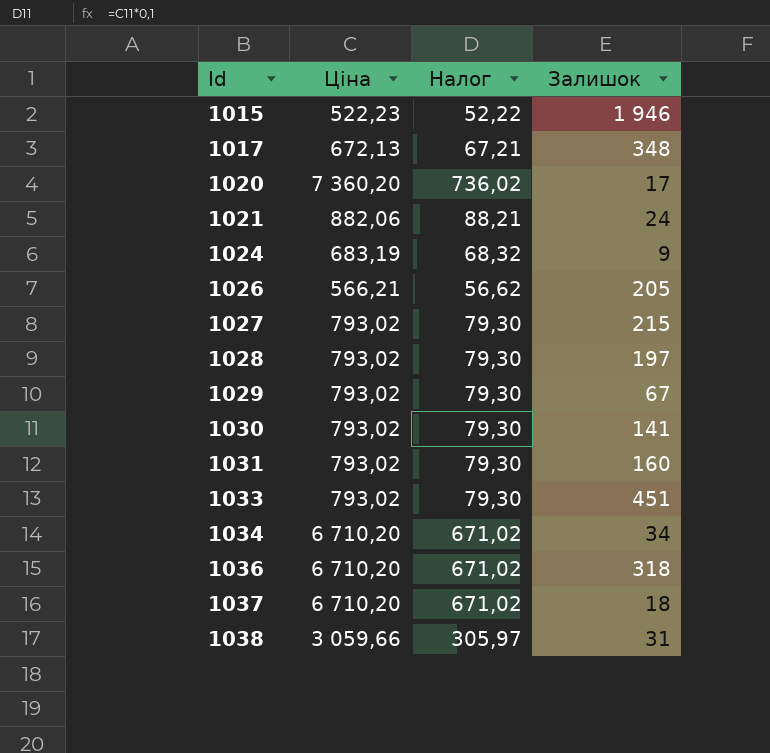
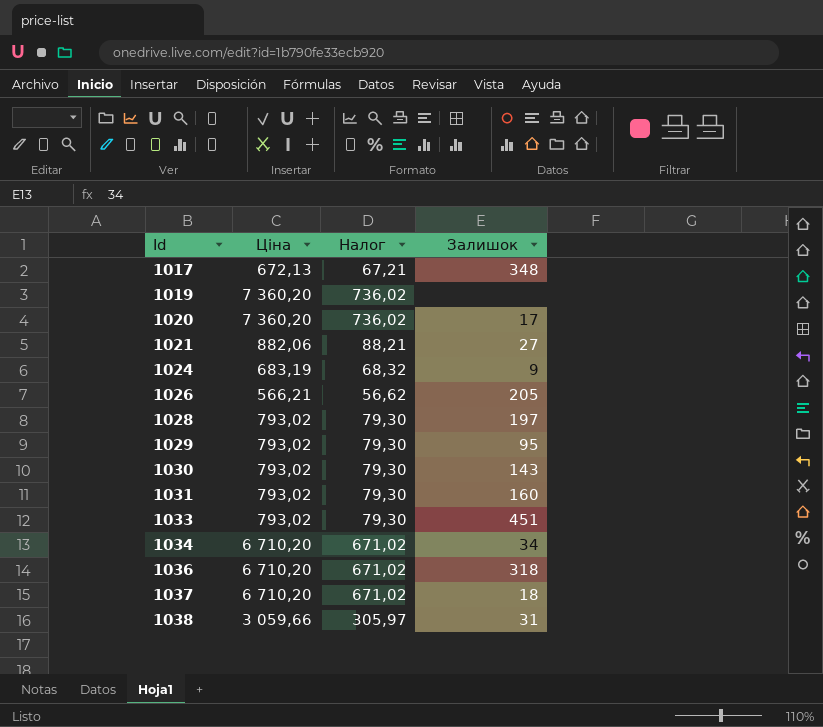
row 1015: 522,23 | 52,22 | 1 946 -> none
row 1027: 793,02 | 79,30 | 215 -> none
row 1019: none -> 7 360,20 | 736,02 | none
1021 | Залишок: 24 -> 27
1029 | Залишок: 67 -> 95
1030 | Залишок: 141 -> 143

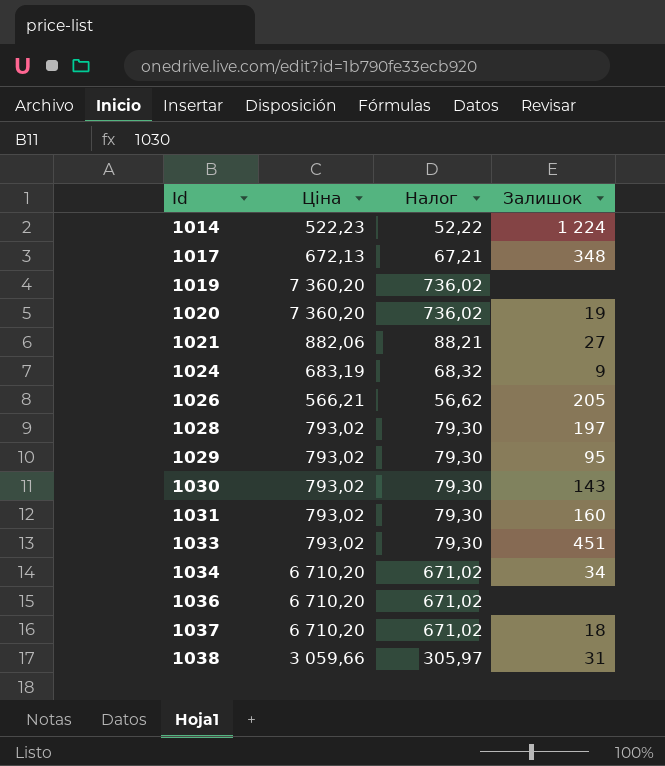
row 1014: none -> 522,23 | 52,22 | 1 224
1020 | Залишок: 17 -> 19
1036 | Залишок: 318 -> none

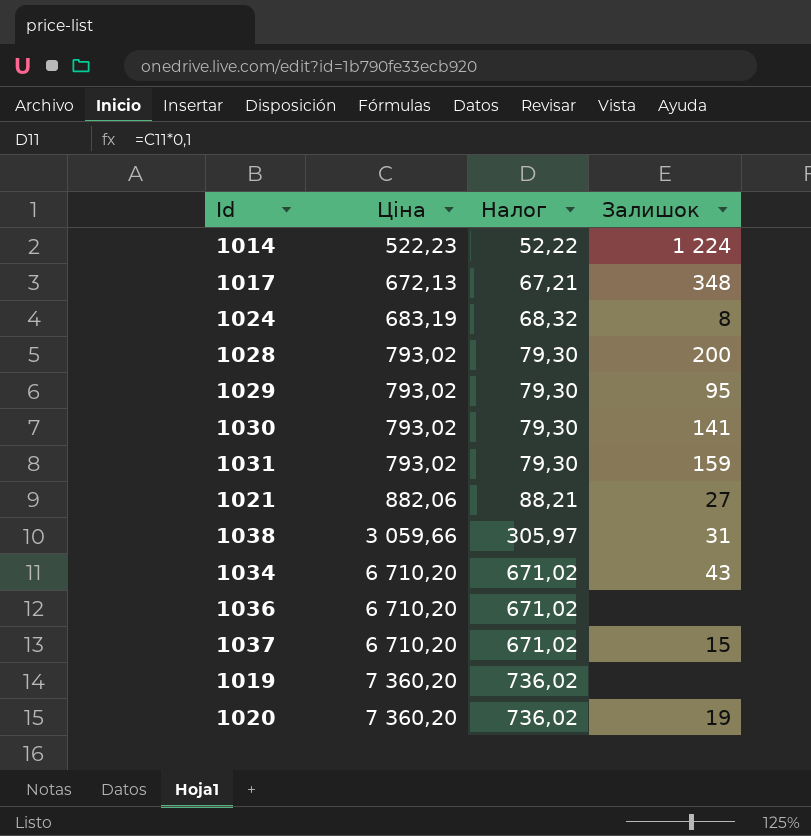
row order: Id ascending -> Ціна ascending
row 1026: 566,21 | 56,62 | 205 -> none
row 1033: 793,02 | 79,30 | 451 -> none
1024 | Залишок: 9 -> 8
1028 | Залишок: 197 -> 200
1030 | Залишок: 143 -> 141
1031 | Залишок: 160 -> 159
1034 | Залишок: 34 -> 43
1037 | Залишок: 18 -> 15

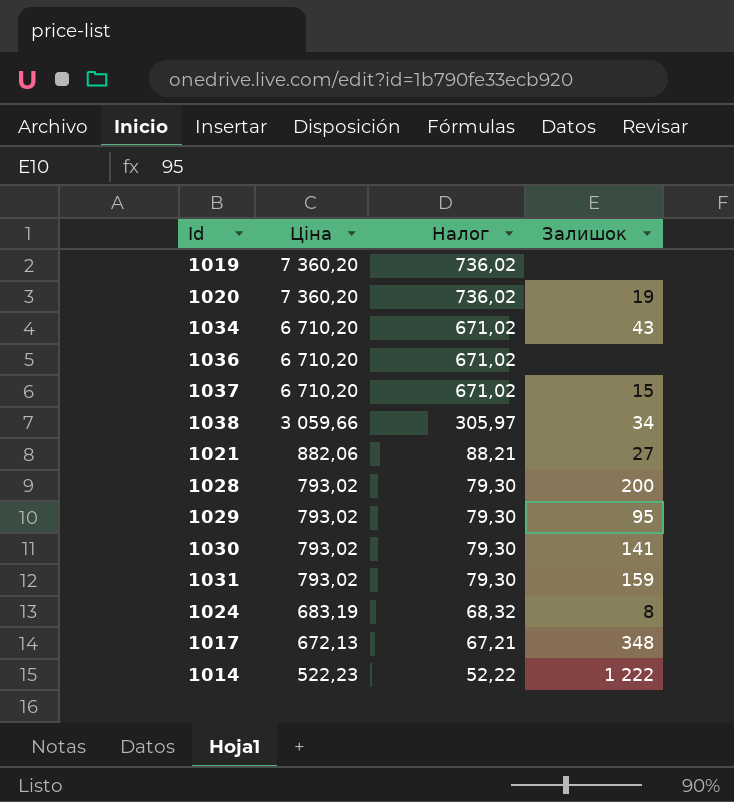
row order: Ціна ascending -> Ціна descending
1038 | Залишок: 31 -> 34
1014 | Залишок: 1 224 -> 1 222

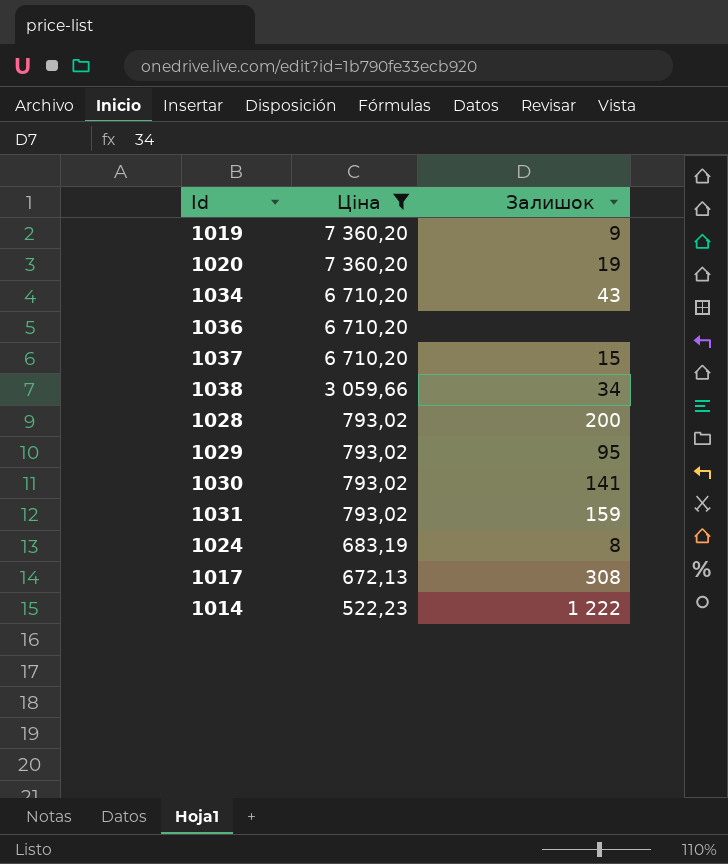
filter: none -> Ціна != 882,06
column Налог | formula: [Ціна] * 0,1 -> none
1019 | Залишок: none -> 9
1017 | Залишок: 348 -> 308

